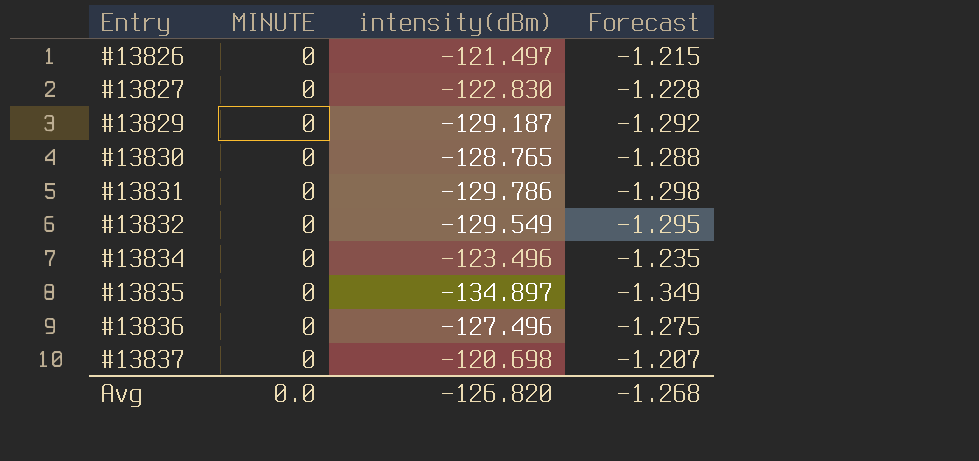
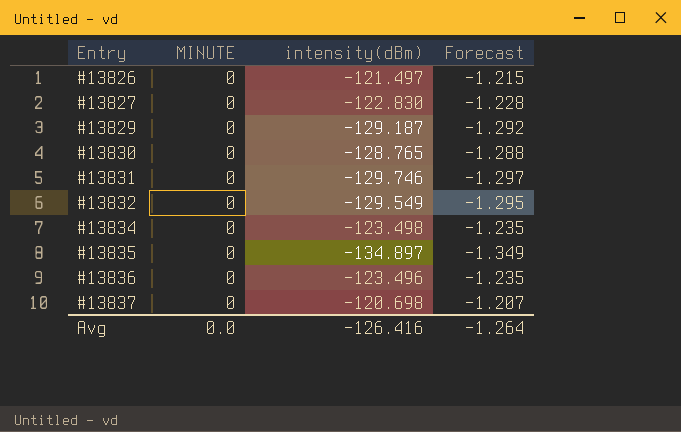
#13831 | intensity(dBm): -129.786 -> -129.746
#13831 | Forecast: -1.298 -> -1.297
#13834 | intensity(dBm): -123.496 -> -123.498
#13836 | intensity(dBm): -127.496 -> -123.496
#13836 | Forecast: -1.275 -> -1.235
Avg | intensity(dBm): -126.820 -> -126.416
Avg | Forecast: -1.268 -> -1.264

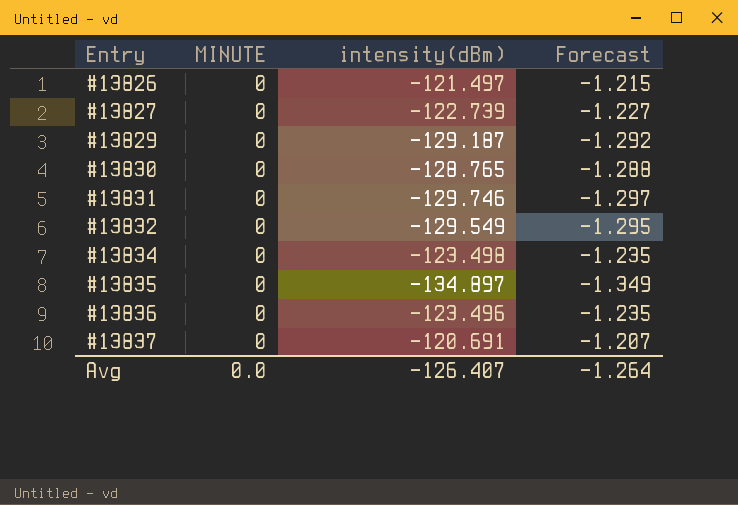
#13827 | intensity(dBm): -122.830 -> -122.739
#13827 | Forecast: -1.228 -> -1.227
#13837 | intensity(dBm): -120.698 -> -120.691
Avg | intensity(dBm): -126.416 -> -126.407

